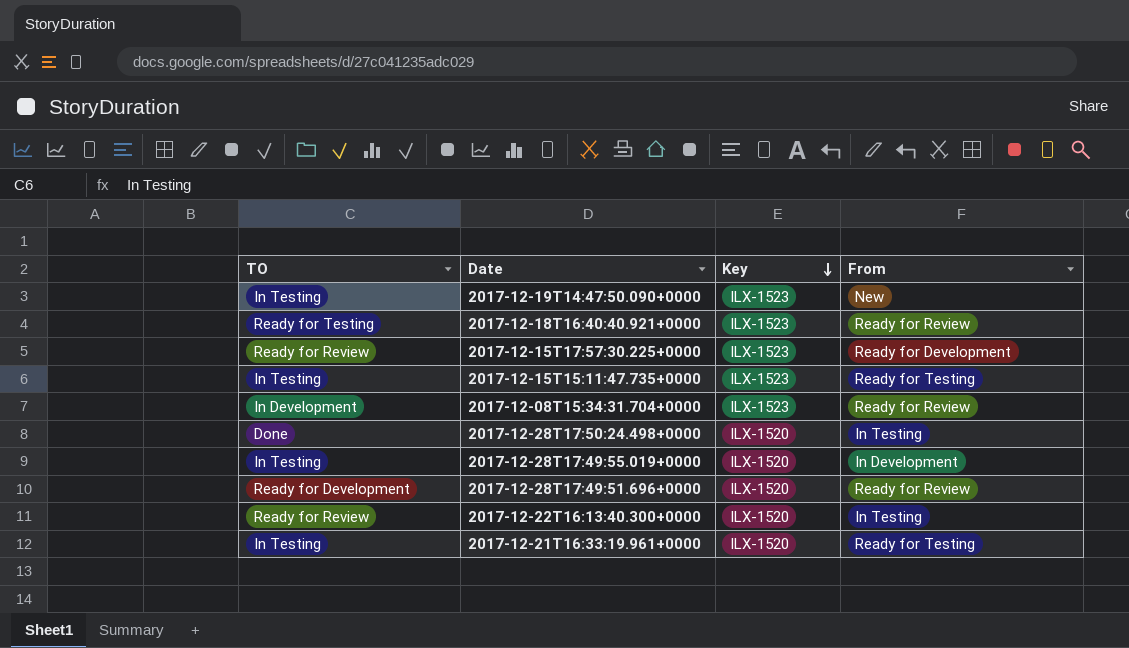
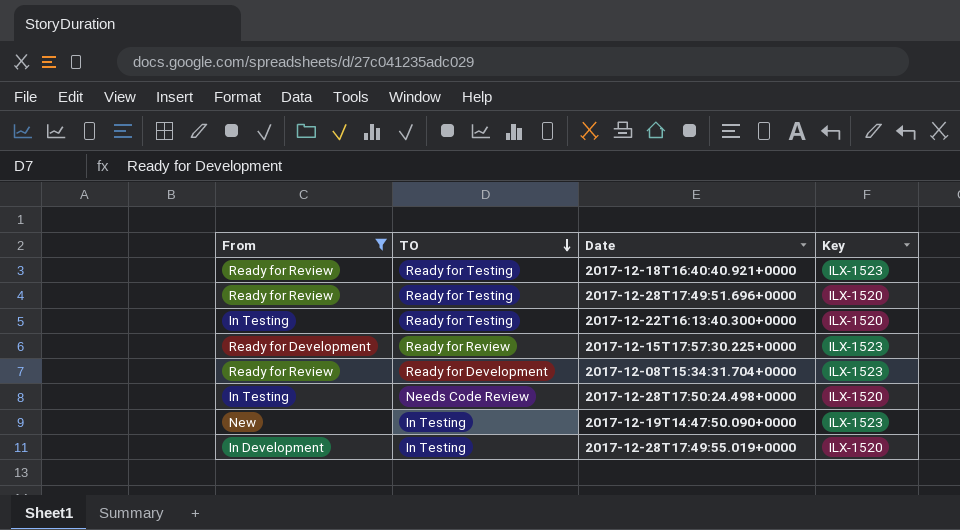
filter: none -> From != Ready for Testing
row order: Key descending -> TO descending
column From | position: 4 -> 1
2017-12-28T17:49:51.696+0000 | TO: Ready for Development -> Ready for Testing
2017-12-22T16:13:40.300+0000 | TO: Ready for Review -> Ready for Testing
2017-12-08T15:34:31.704+0000 | TO: In Development -> Ready for Development
2017-12-28T17:50:24.498+0000 | TO: Done -> Needs Code Review

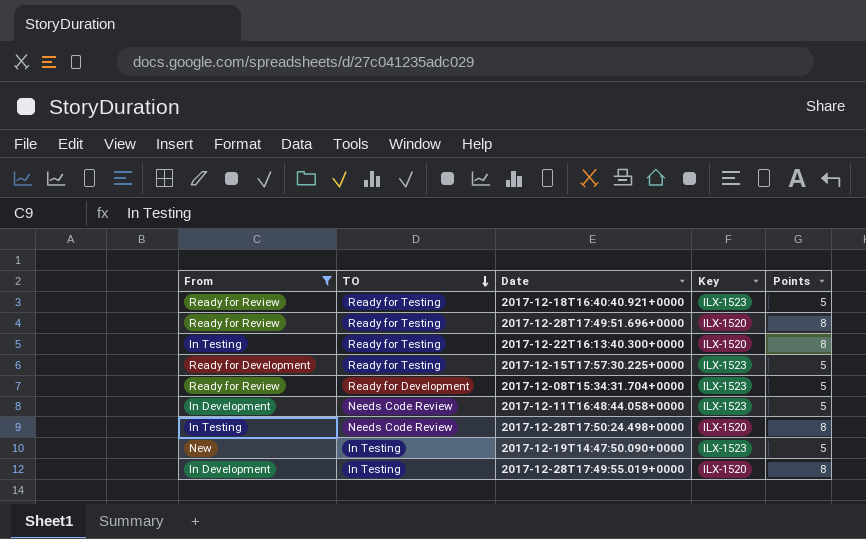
column Points | position: none -> 5
2017-12-15T17:57:30.225+0000 | TO: Ready for Review -> Ready for Testing
row 2017-12-11T16:48:44.058+0000: none -> In Development | Needs Code Review | ILX-1523 | 5

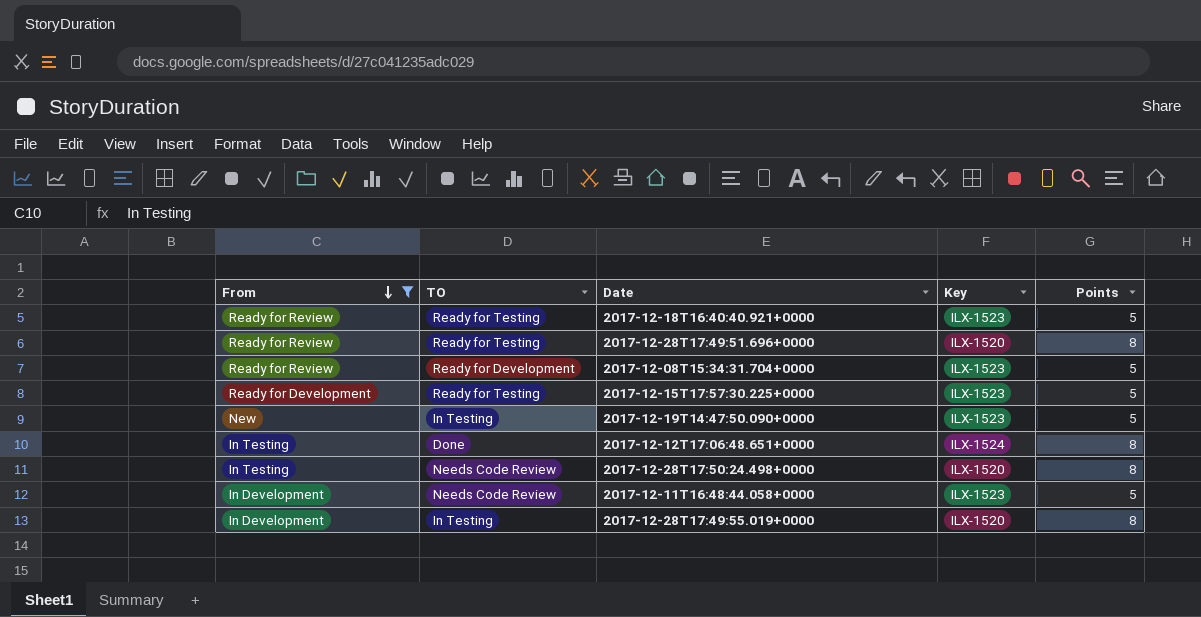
row order: TO descending -> From descending
row 2017-12-22T16:13:40.300+0000: In Testing | Ready for Testing | ILX-1520 | 8 -> none
row 2017-12-12T17:06:48.651+0000: none -> In Testing | Done | ILX-1524 | 8

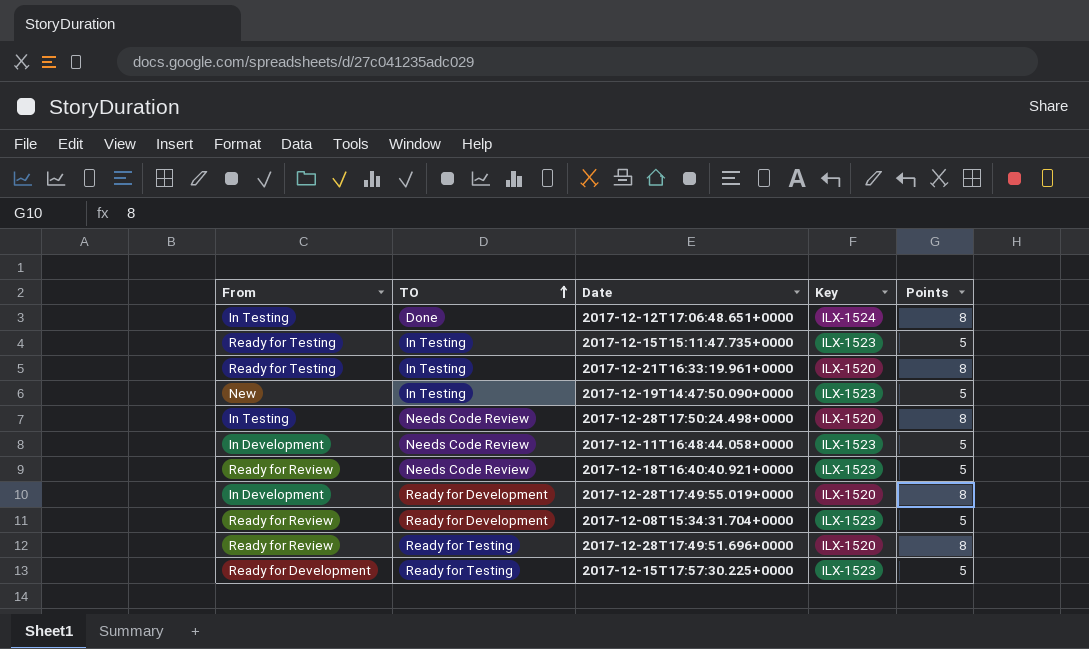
filter: From != Ready for Testing -> none
row order: From descending -> TO ascending
2017-12-18T16:40:40.921+0000 | TO: Ready for Testing -> Needs Code Review
2017-12-28T17:49:55.019+0000 | TO: In Testing -> Ready for Development

